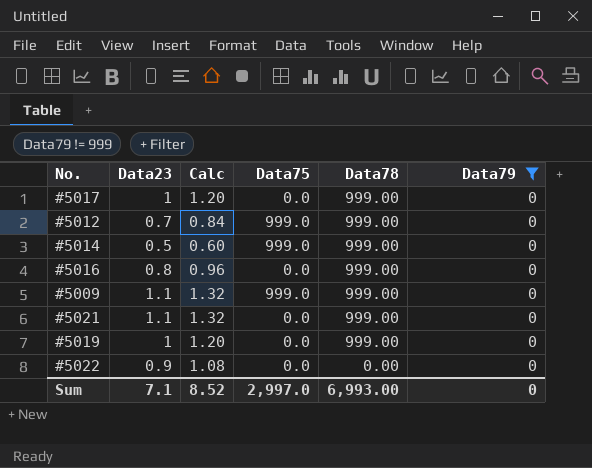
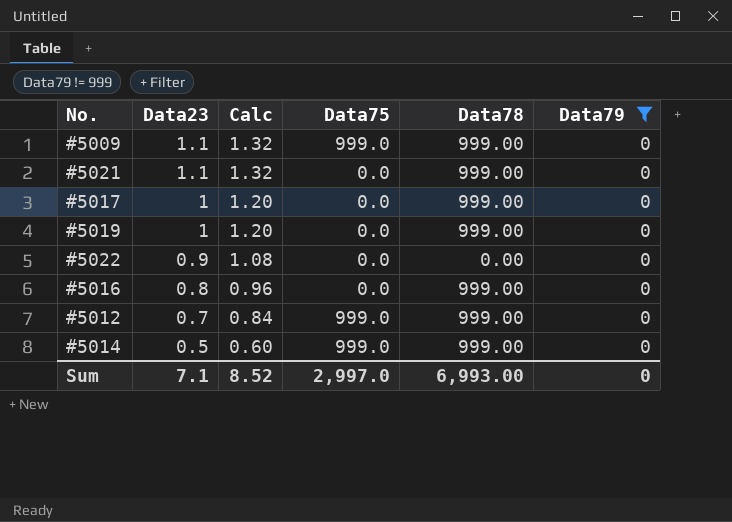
row order: Data78 descending -> Data23 descending

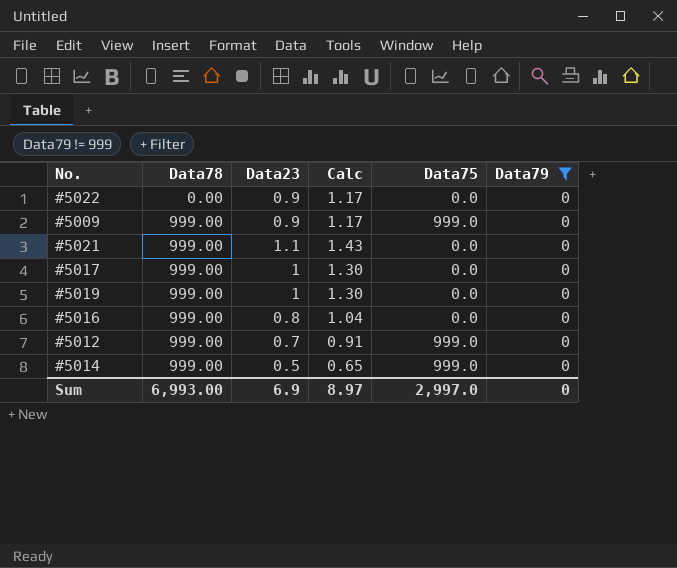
row order: Data23 descending -> Data78 ascending
column Data78 | position: 5 -> 2
column Calc | formula: [Data23] * 1.2 -> [Data23] * 1.3
#5009 | Data23: 1.1 -> 0.9
Sum | Data23: 7.1 -> 6.9
Sum | Calc: 8.52 -> 8.97

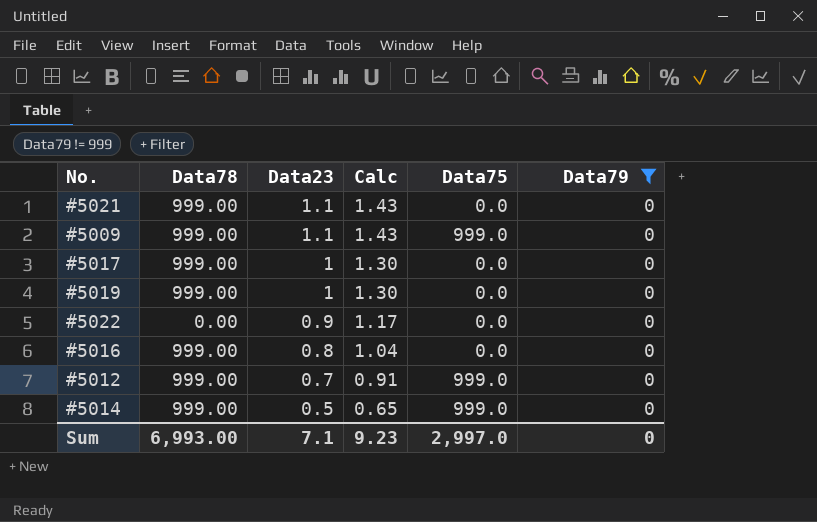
row order: Data78 ascending -> Data23 descending
#5009 | Data23: 0.9 -> 1.1
#5009 | Calc: 1.17 -> 1.43
Sum | Data23: 6.9 -> 7.1
Sum | Calc: 8.97 -> 9.23

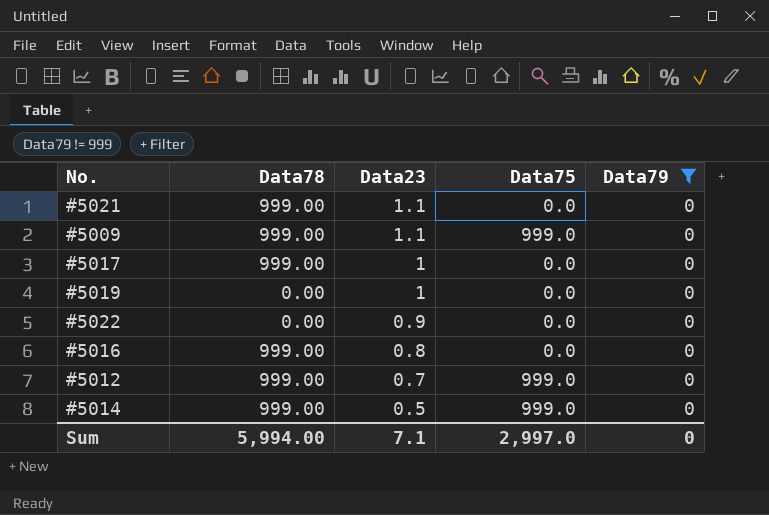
column Calc | formula: [Data23] * 1.3 -> none
#5019 | Data78: 999.00 -> 0.00
Sum | Data78: 6,993.00 -> 5,994.00

